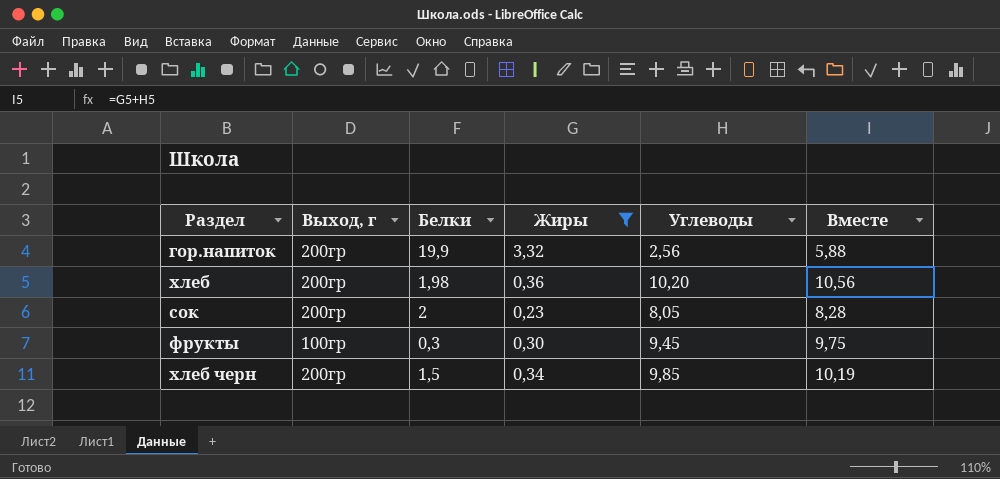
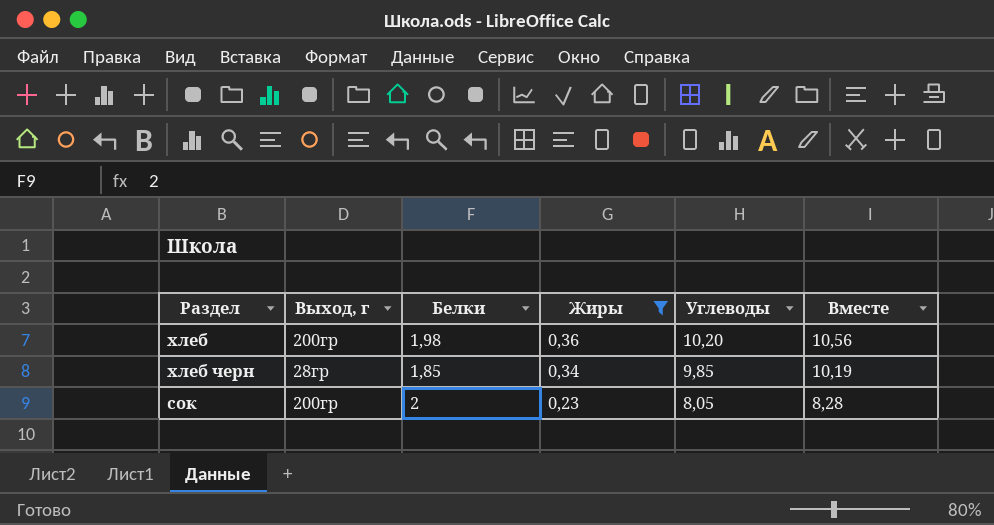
row order: none -> Жиры descending
row гор.напиток: 200гр | 19,9 | 3,32 | 2,56 | 5,88 -> none
row фрукты: 100гр | 0,3 | 0,30 | 9,45 | 9,75 -> none
хлеб черн | Выход, г: 200гр -> 28гр
хлеб черн | Белки: 1,5 -> 1,85

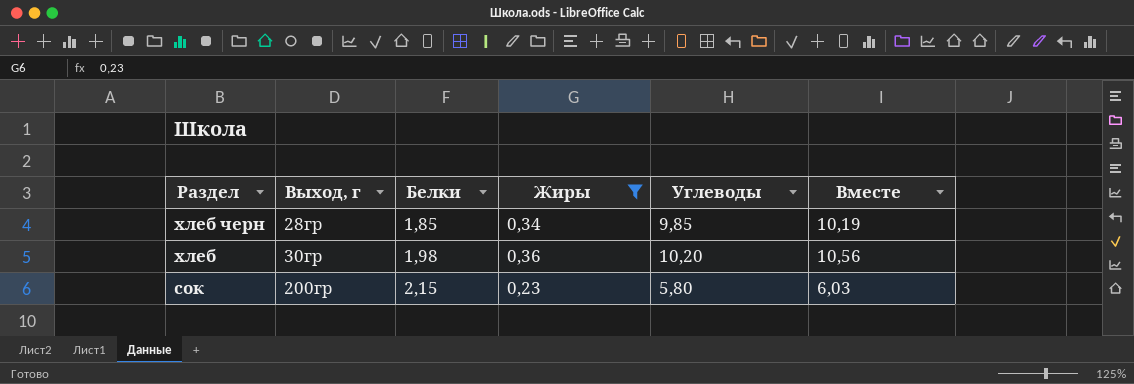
row order: Жиры descending -> Раздел descending
хлеб | Выход, г: 200гр -> 30гр
сок | Белки: 2 -> 2,15
сок | Углеводы: 8,05 -> 5,80
сок | Вместе: 8,28 -> 6,03

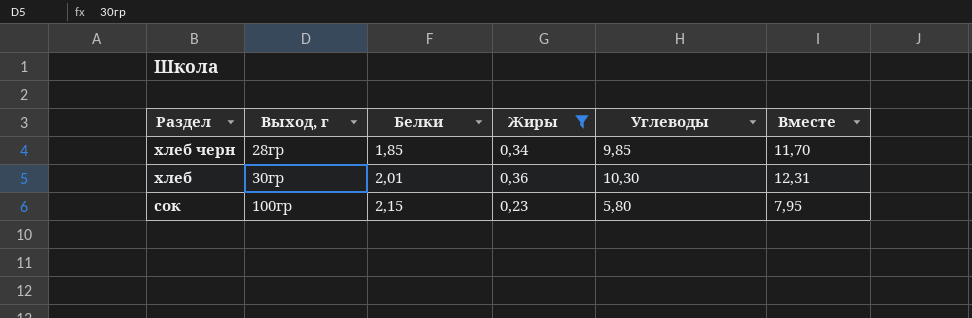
column Вместе | formula: [Жиры] + [Углеводы] -> [Белки] + [Углеводы]
хлеб | Белки: 1,98 -> 2,01
хлеб | Углеводы: 10,20 -> 10,30
сок | Выход, г: 200гр -> 100гр

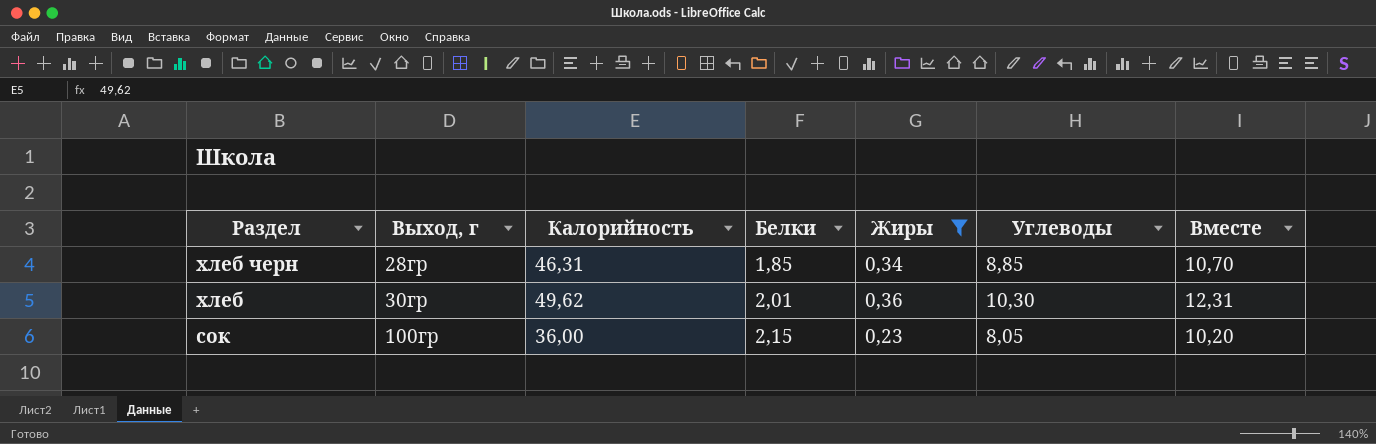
column Калорийность | position: none -> 3
хлеб черн | Углеводы: 9,85 -> 8,85
хлеб черн | Вместе: 11,70 -> 10,70
сок | Углеводы: 5,80 -> 8,05
сок | Вместе: 7,95 -> 10,20

